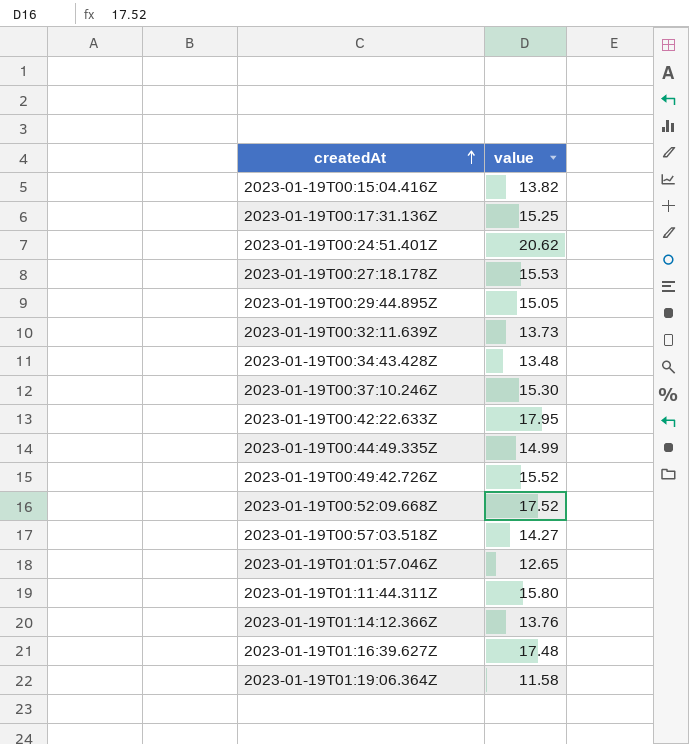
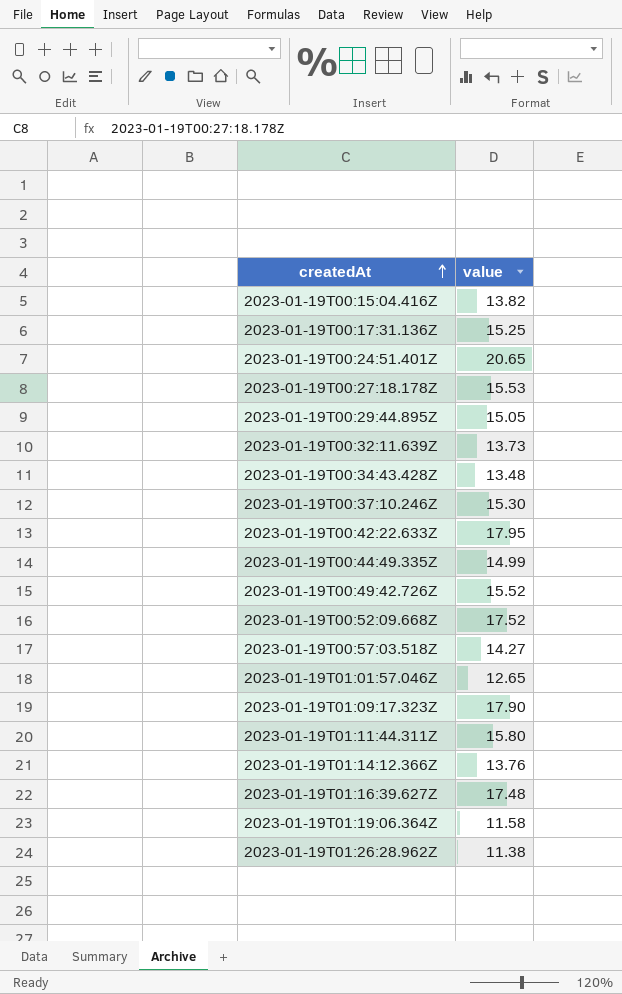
2023-01-19T00:24:51.401Z | value: 20.62 -> 20.65
row 2023-01-19T01:09:17.323Z: none -> 17.90
row 2023-01-19T01:26:28.962Z: none -> 11.38

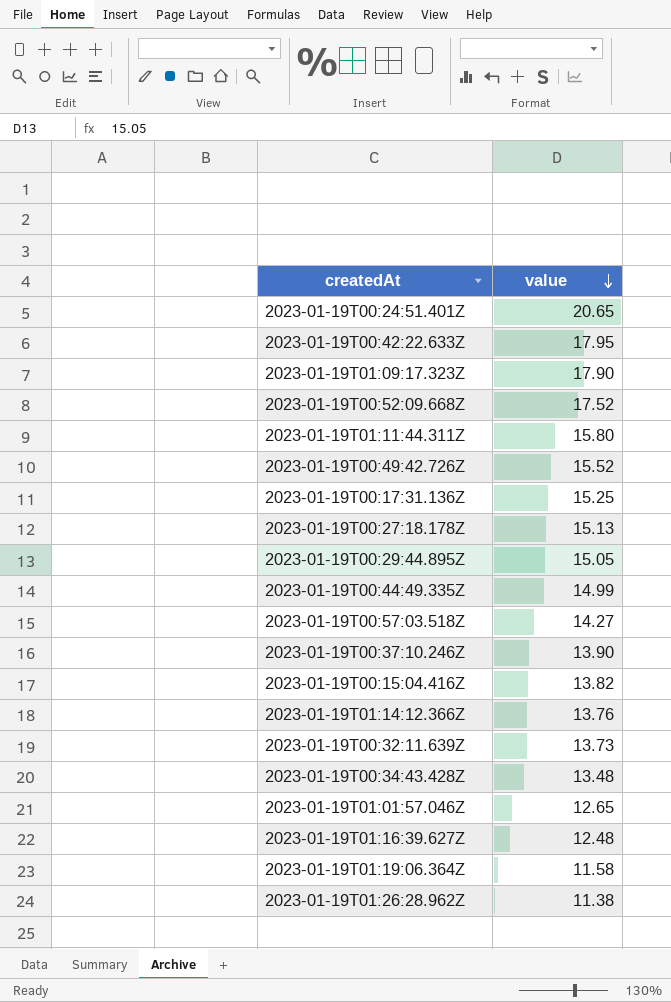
row order: createdAt ascending -> value descending
2023-01-19T00:27:18.178Z | value: 15.53 -> 15.13
2023-01-19T00:37:10.246Z | value: 15.30 -> 13.90
2023-01-19T01:16:39.627Z | value: 17.48 -> 12.48

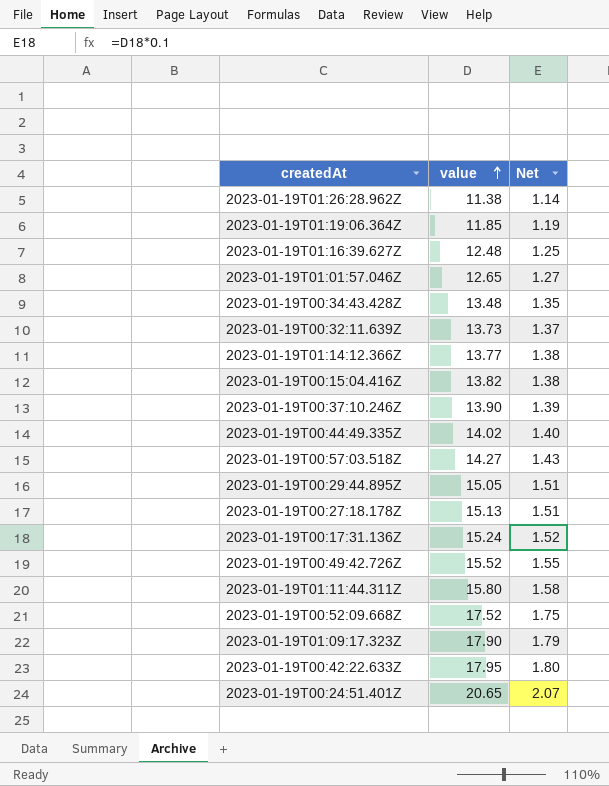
row order: value descending -> value ascending
column Net | formula: none -> [value] * 0.1
2023-01-19T01:19:06.364Z | value: 11.58 -> 11.85
2023-01-19T01:14:12.366Z | value: 13.76 -> 13.77
2023-01-19T00:44:49.335Z | value: 14.99 -> 14.02
2023-01-19T00:17:31.136Z | value: 15.25 -> 15.24

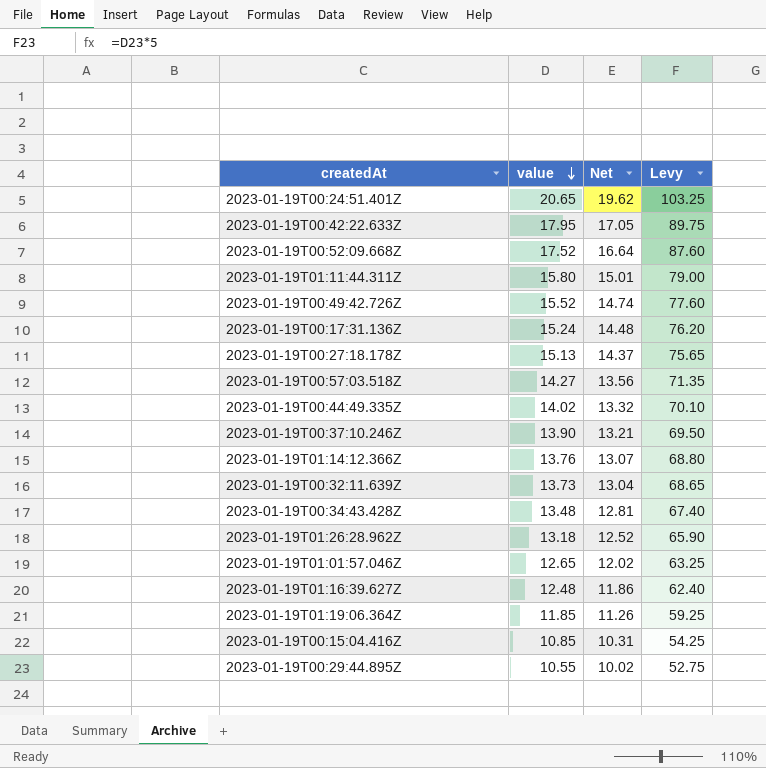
row order: value ascending -> value descending
column Net | formula: [value] * 0.1 -> [value] * 0.95
column Levy | formula: none -> [value] * 5
row 2023-01-19T01:09:17.323Z: 17.90 | 1.79 -> none
2023-01-19T01:14:12.366Z | value: 13.77 -> 13.76
2023-01-19T01:26:28.962Z | value: 11.38 -> 13.18
2023-01-19T00:15:04.416Z | value: 13.82 -> 10.85
2023-01-19T00:29:44.895Z | value: 15.05 -> 10.55

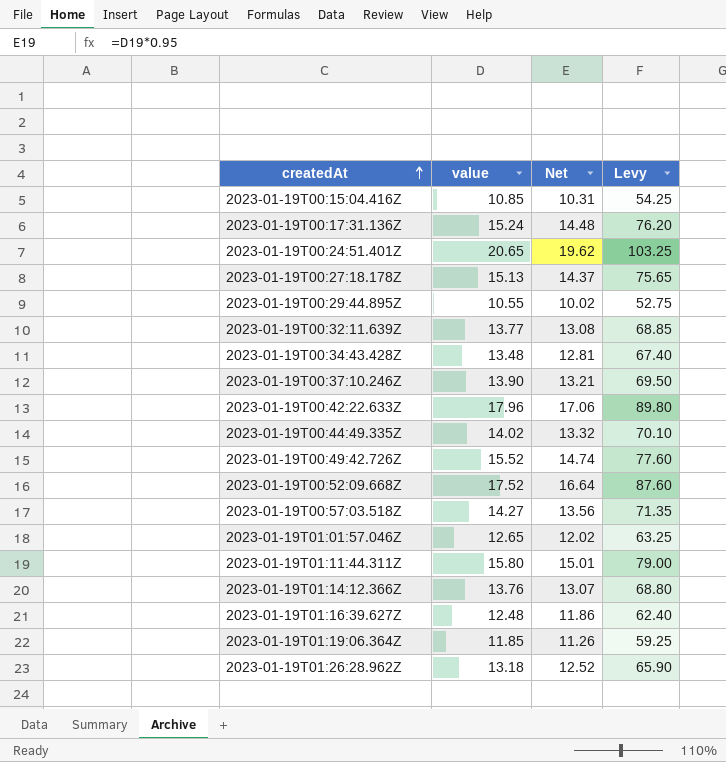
row order: value descending -> createdAt ascending
2023-01-19T00:32:11.639Z | value: 13.73 -> 13.77
2023-01-19T00:32:11.639Z | Net: 13.04 -> 13.08
2023-01-19T00:32:11.639Z | Levy: 68.65 -> 68.85
2023-01-19T00:42:22.633Z | value: 17.95 -> 17.96
2023-01-19T00:42:22.633Z | Net: 17.05 -> 17.06
2023-01-19T00:42:22.633Z | Levy: 89.75 -> 89.80

